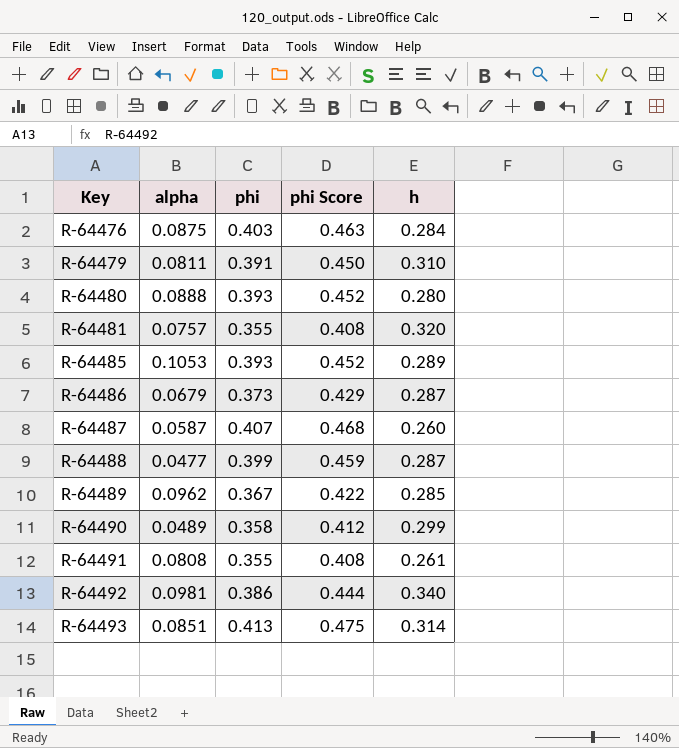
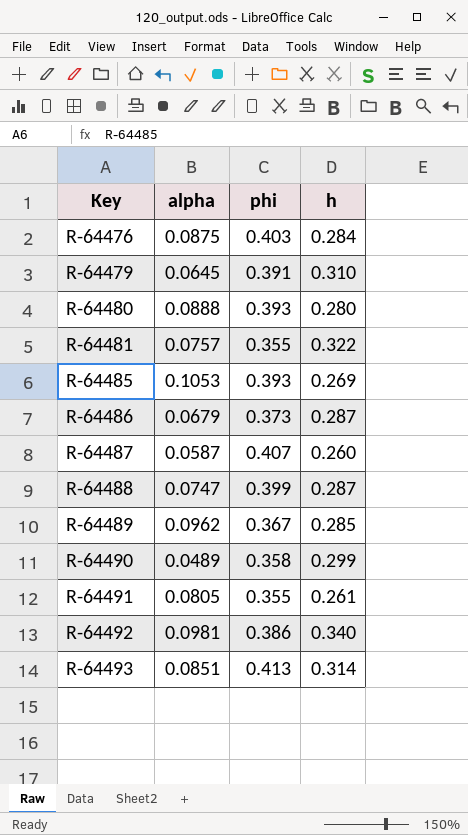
column phi Score | formula: [phi] * 1.15 -> none
R-64479 | alpha: 0.0811 -> 0.0645
R-64481 | h: 0.320 -> 0.322
R-64485 | h: 0.289 -> 0.269
R-64488 | alpha: 0.0477 -> 0.0747
R-64491 | alpha: 0.0808 -> 0.0805

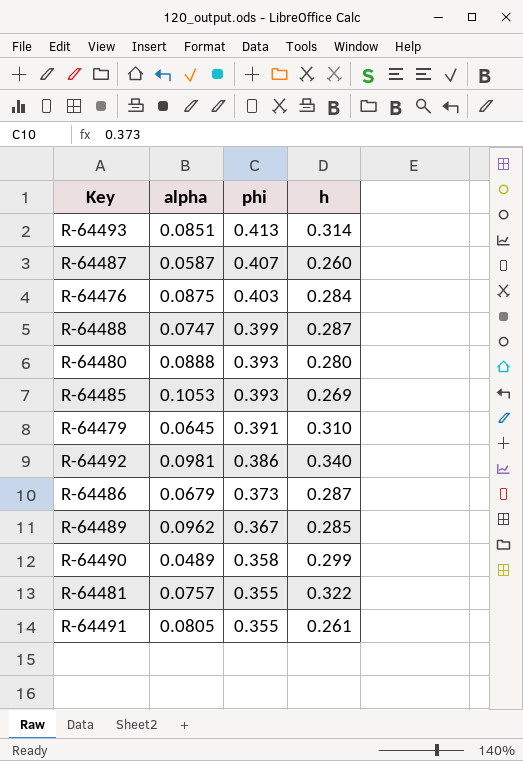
row order: Key ascending -> phi descending

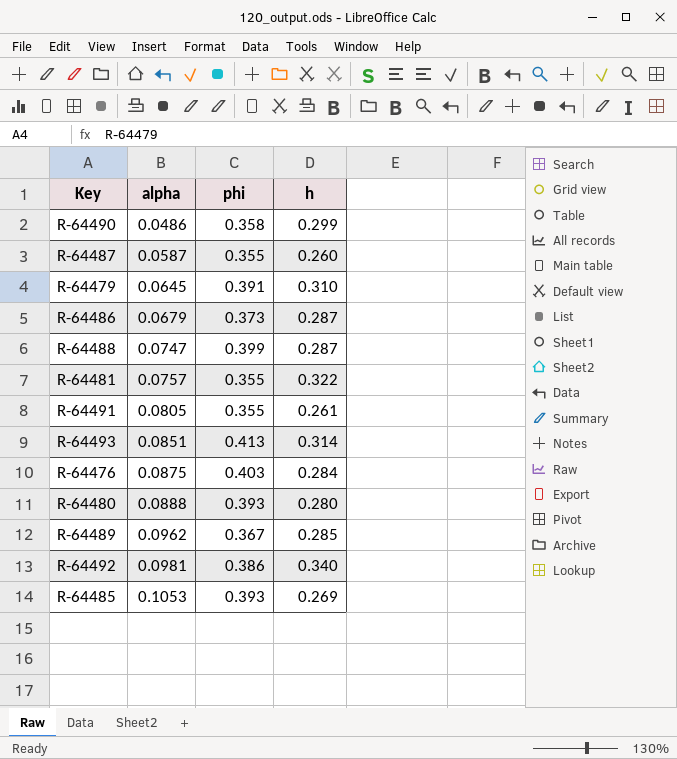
row order: phi descending -> alpha ascending
R-64490 | alpha: 0.0489 -> 0.0486
R-64487 | phi: 0.407 -> 0.355

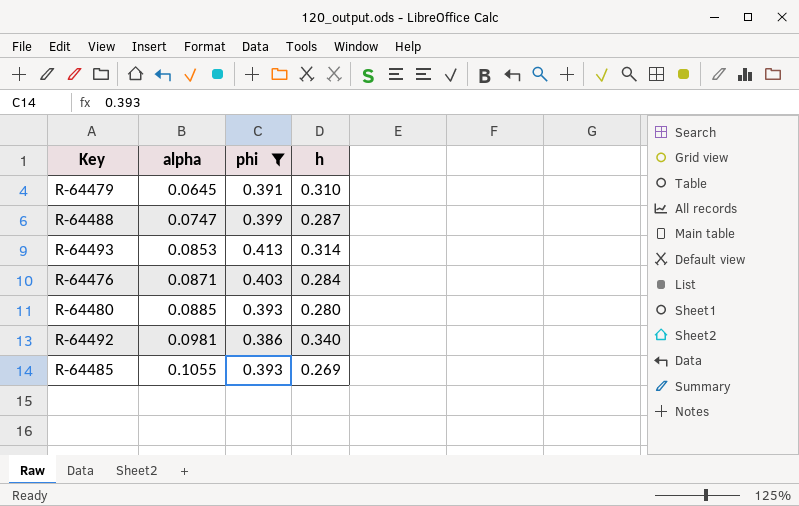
filter: none -> phi >= 0.386
R-64493 | alpha: 0.0851 -> 0.0853
R-64476 | alpha: 0.0875 -> 0.0871
R-64480 | alpha: 0.0888 -> 0.0885
R-64485 | alpha: 0.1053 -> 0.1055

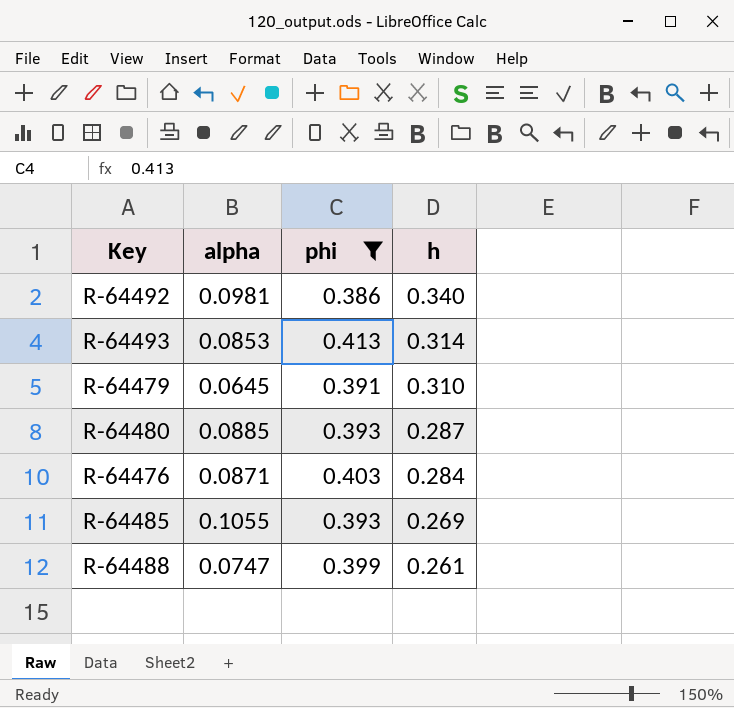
row order: alpha ascending -> h descending
R-64480 | h: 0.280 -> 0.287
R-64488 | h: 0.287 -> 0.261

